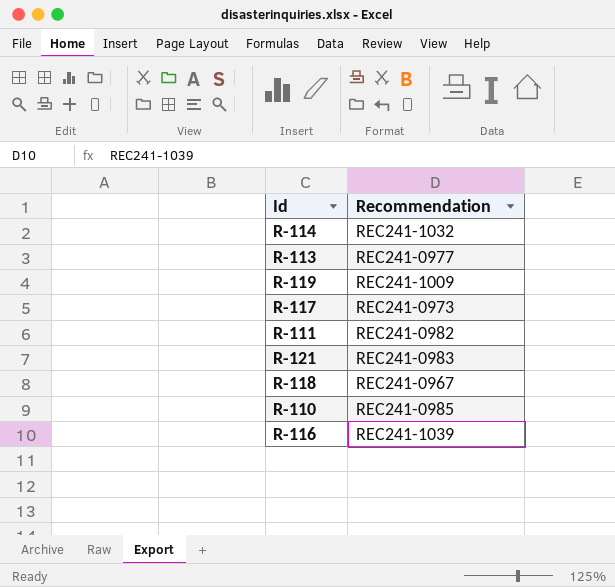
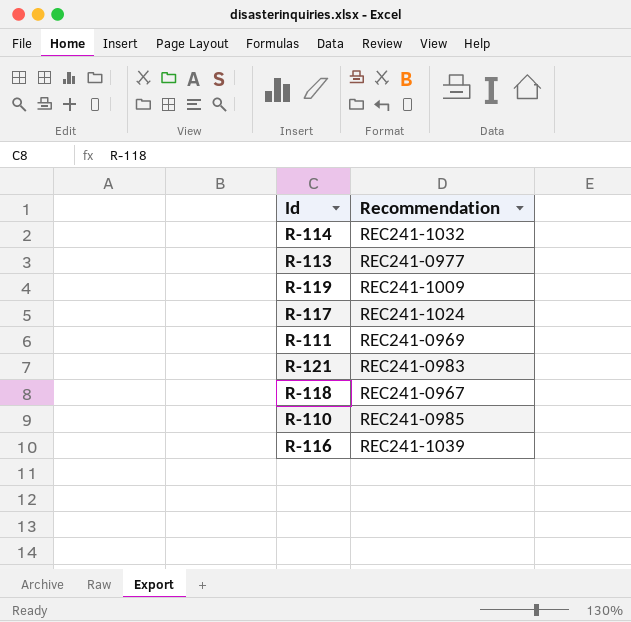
R-117 | Recommendation: REC241-0973 -> REC241-1024
R-111 | Recommendation: REC241-0982 -> REC241-0969

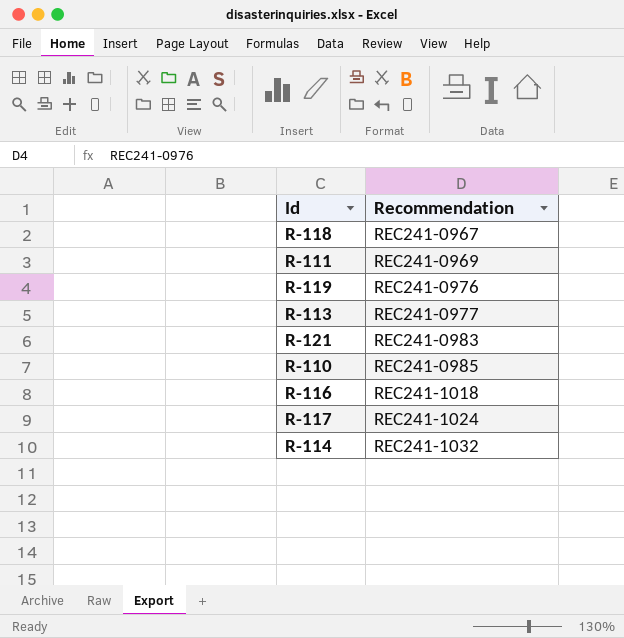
row order: none -> Recommendation ascending
R-119 | Recommendation: REC241-1009 -> REC241-0976
R-116 | Recommendation: REC241-1039 -> REC241-1018

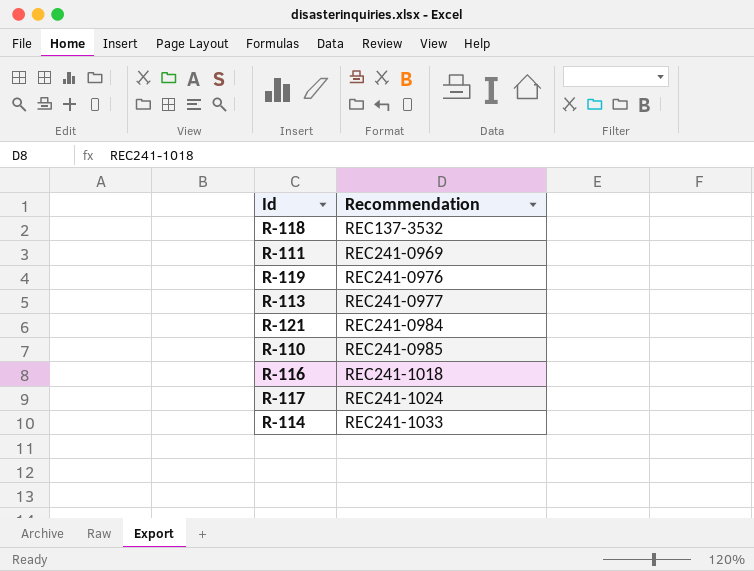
R-118 | Recommendation: REC241-0967 -> REC137-3532
R-121 | Recommendation: REC241-0983 -> REC241-0984
R-114 | Recommendation: REC241-1032 -> REC241-1033

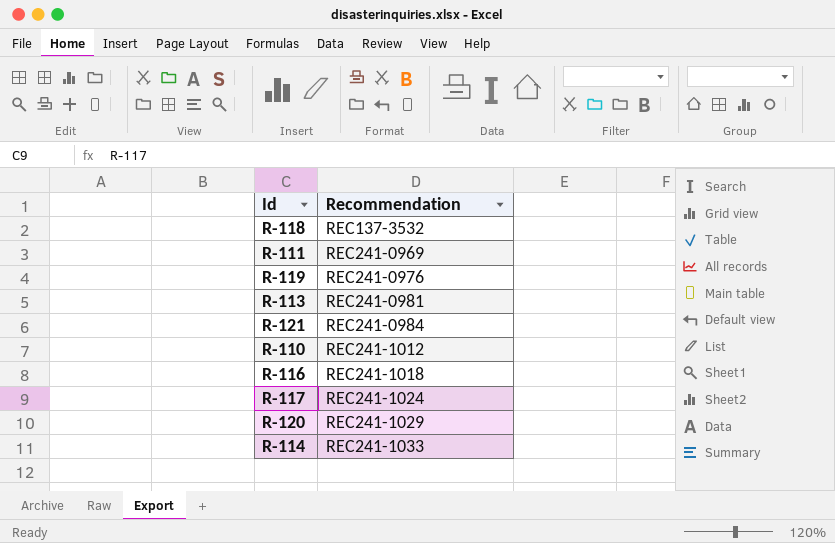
R-113 | Recommendation: REC241-0977 -> REC241-0981
R-110 | Recommendation: REC241-0985 -> REC241-1012
row R-120: none -> REC241-1029

